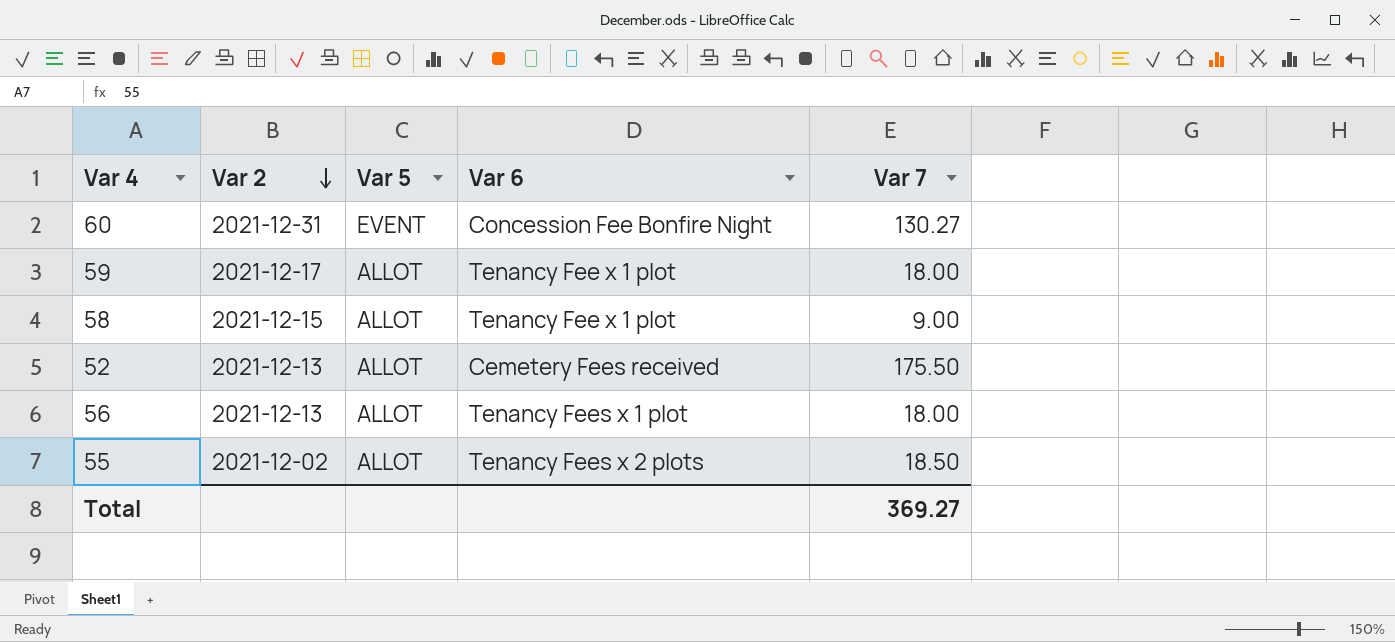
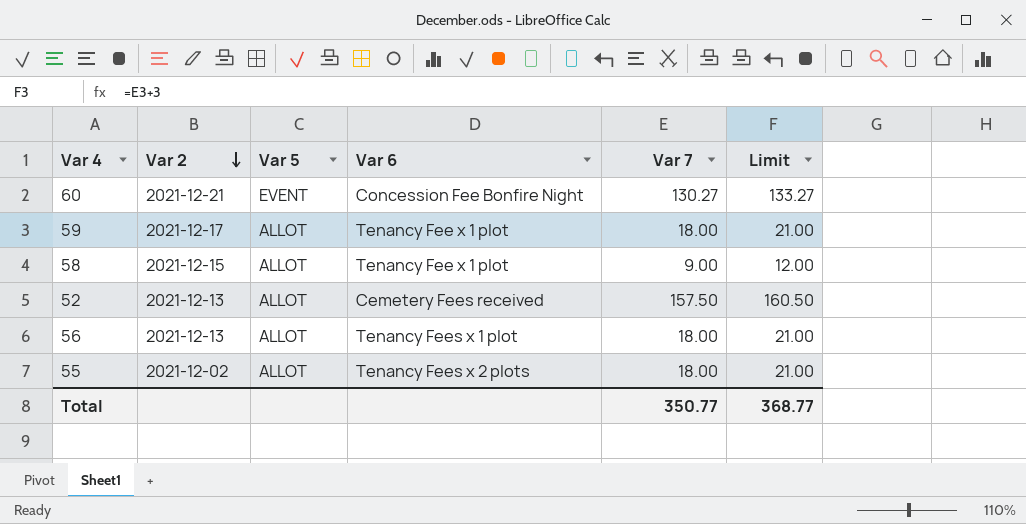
column Limit | formula: none -> [Var 7] + 3
60 | Var 2: 2021-12-31 -> 2021-12-21
52 | Var 7: 175.50 -> 157.50
55 | Var 7: 18.50 -> 18.00
Total | Var 7: 369.27 -> 350.77

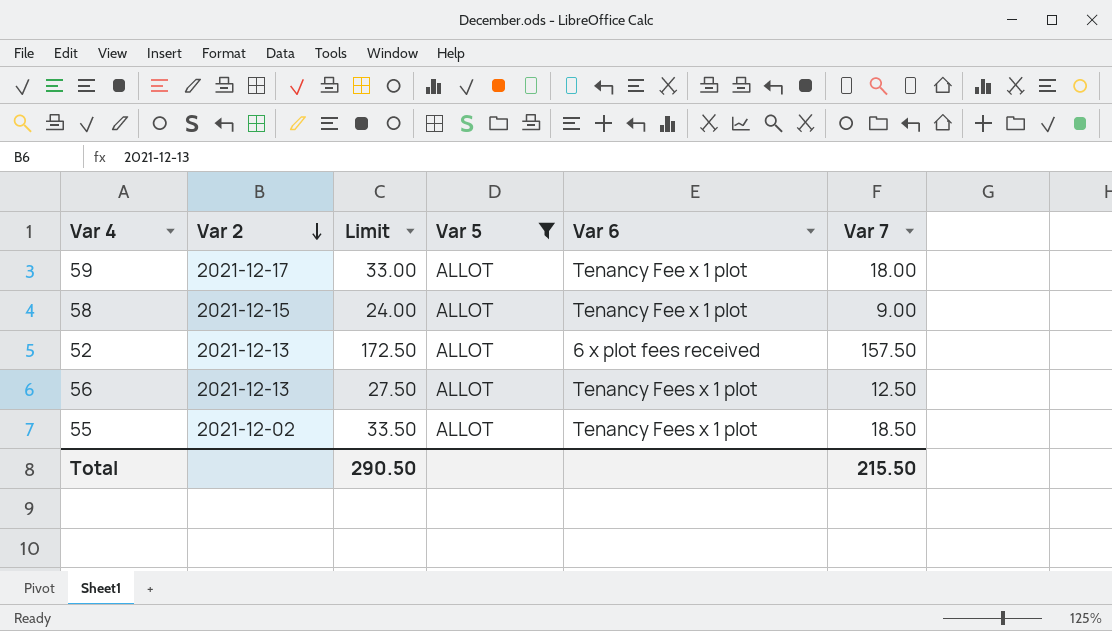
filter: none -> Var 5 = ALLOT
column Limit | formula: [Var 7] + 3 -> [Var 7] + 15
column Limit | position: 6 -> 3
52 | Var 6: Cemetery Fees received -> 6 x plot fees received
56 | Var 7: 18.00 -> 12.50
55 | Var 6: Tenancy Fees x 2 plots -> Tenancy Fees x 1 plot
55 | Var 7: 18.00 -> 18.50
Total | Limit: 368.77 -> 290.50
Total | Var 7: 350.77 -> 215.50

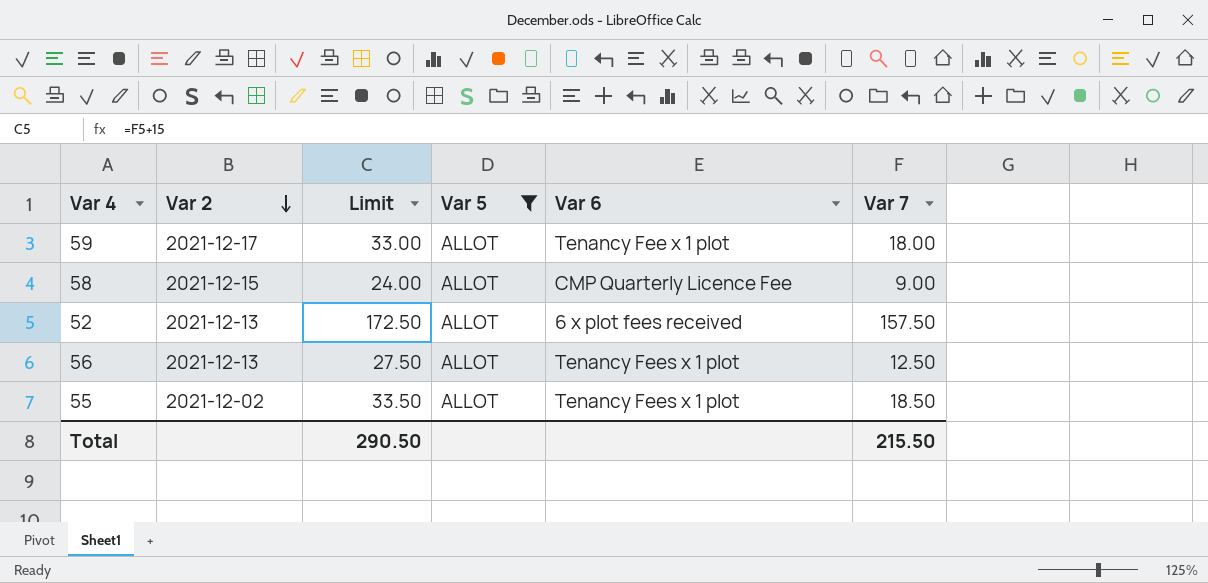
58 | Var 6: Tenancy Fee x 1 plot -> CMP Quarterly Licence Fee

